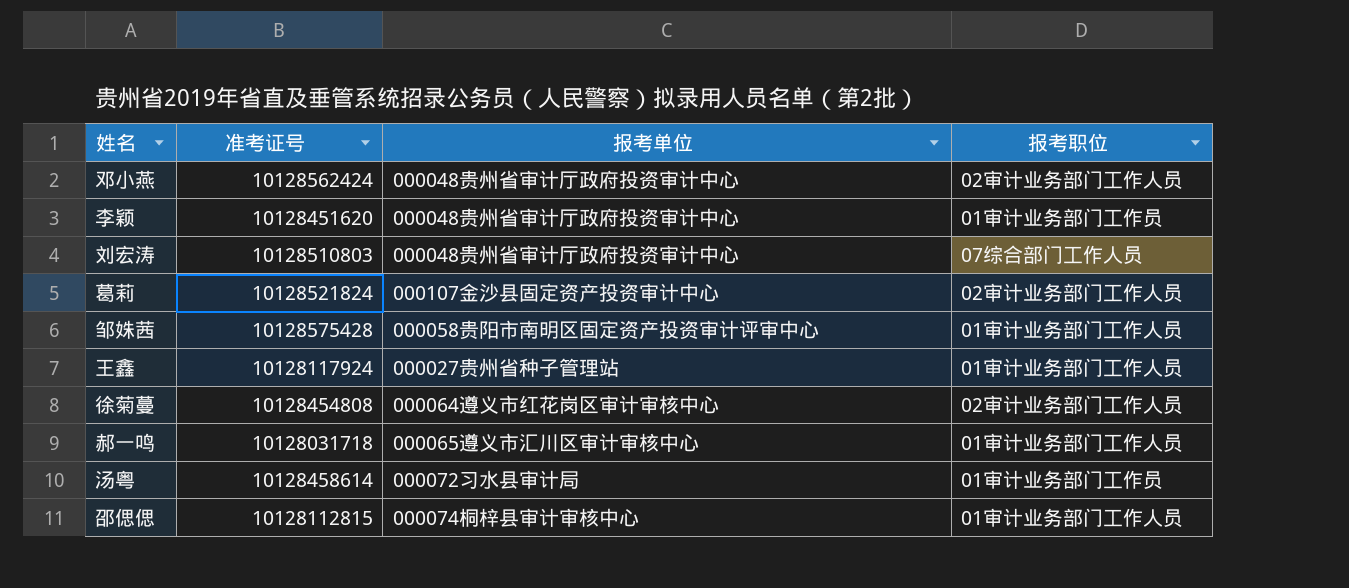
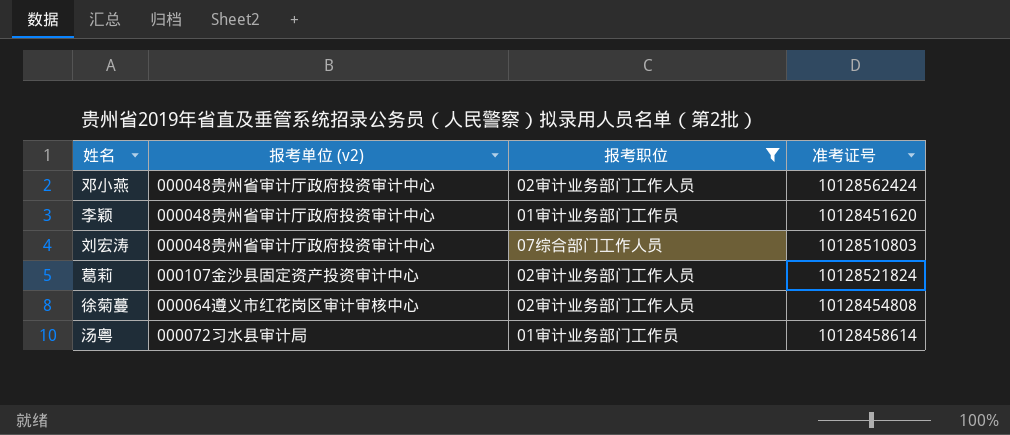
filter: none -> 报考职位 != 01审计业务部门工作人员
column name: 报考单位 -> 报考单位 (v2)
column 准考证号 | position: 2 -> 4

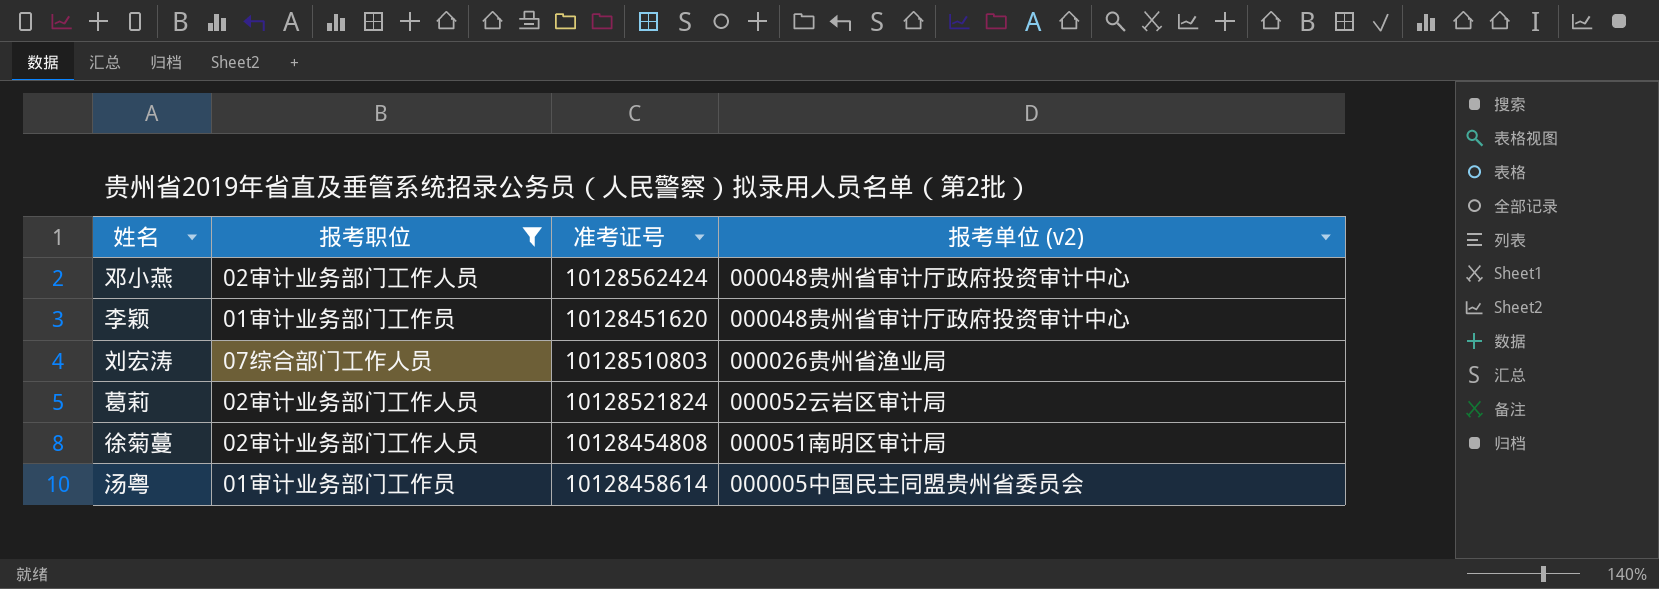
column 报考单位 (v2) | position: 2 -> 4
刘宏涛 | 报考单位 (v2): 000048贵州省审计厅政府投资审计中心 -> 000026贵州省渔业局
葛莉 | 报考单位 (v2): 000107金沙县固定资产投资审计中心 -> 000052云岩区审计局
徐菊蔓 | 报考单位 (v2): 000064遵义市红花岗区审计审核中心 -> 000051南明区审计局
汤粤 | 报考单位 (v2): 000072习水县审计局 -> 000005中国民主同盟贵州省委员会

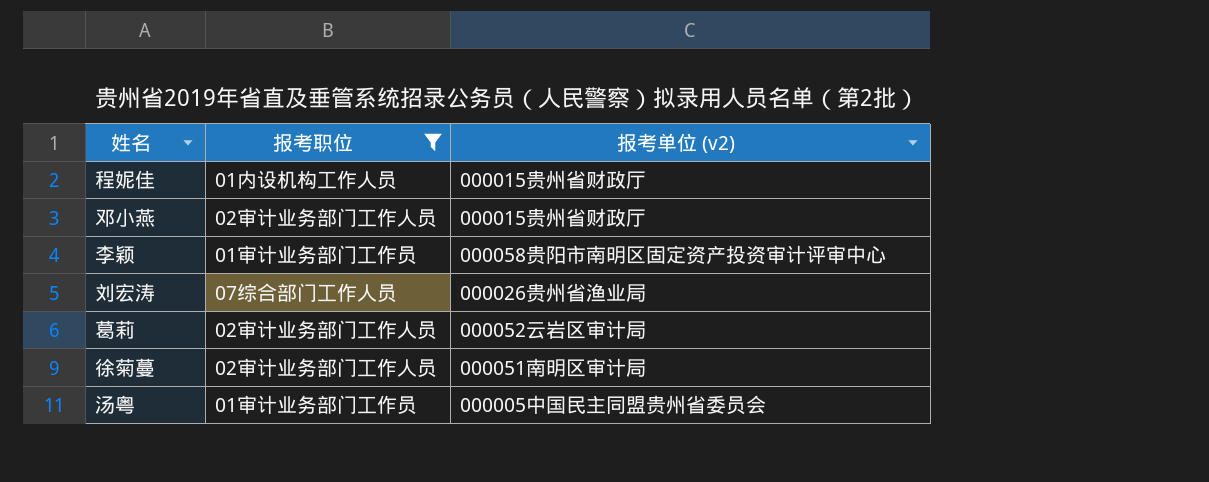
column 准考证号 | position: 3 -> none
row 程妮佳: none -> 01内设机构工作人员 | 000015贵州省财政厅
邓小燕 | 报考单位 (v2): 000048贵州省审计厅政府投资审计中心 -> 000015贵州省财政厅
李颖 | 报考单位 (v2): 000048贵州省审计厅政府投资审计中心 -> 000058贵阳市南明区固定资产投资审计评审中心

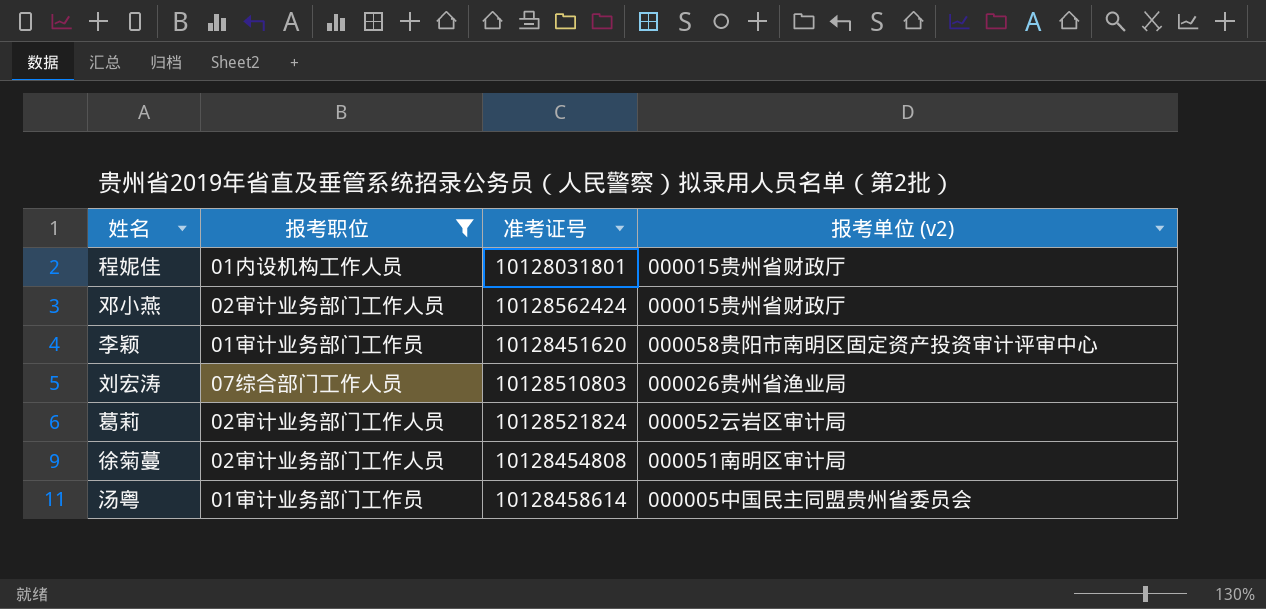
column 准考证号 | position: none -> 3

